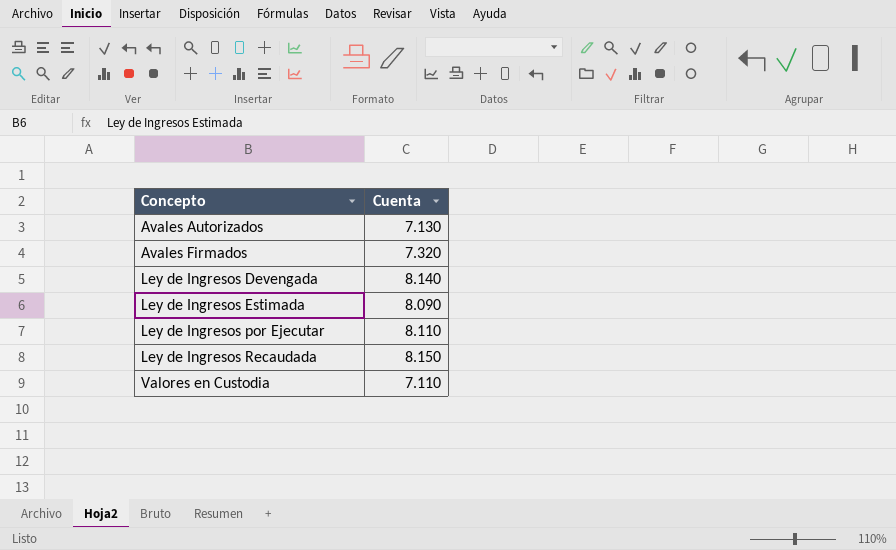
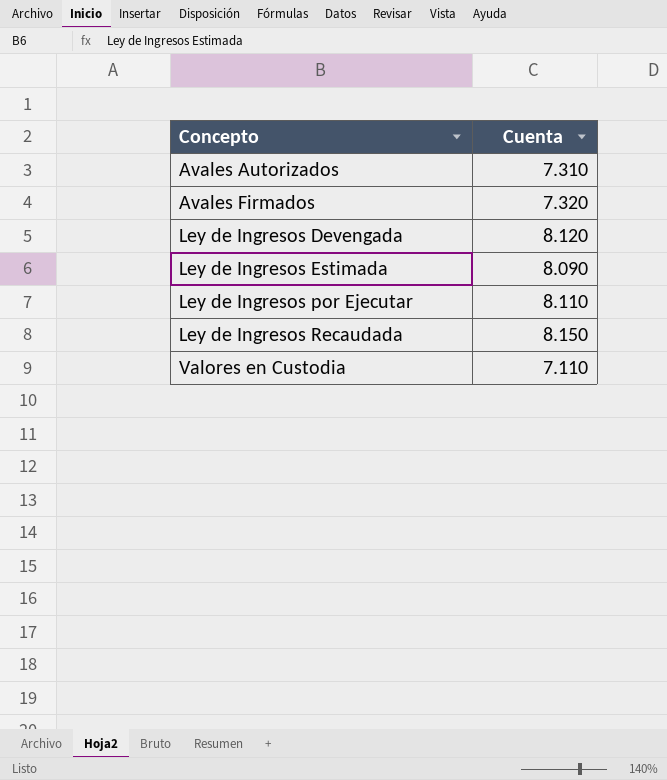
Avales Autorizados | Cuenta: 7.130 -> 7.310
Ley de Ingresos Devengada | Cuenta: 8.140 -> 8.120

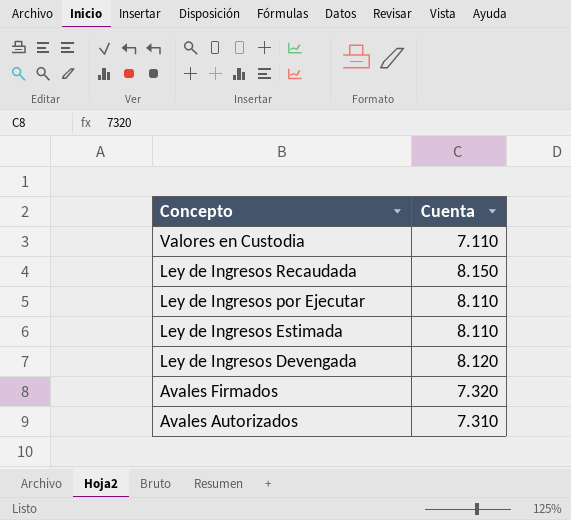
row order: Concepto ascending -> Concepto descending
Ley de Ingresos Estimada | Cuenta: 8.090 -> 8.110

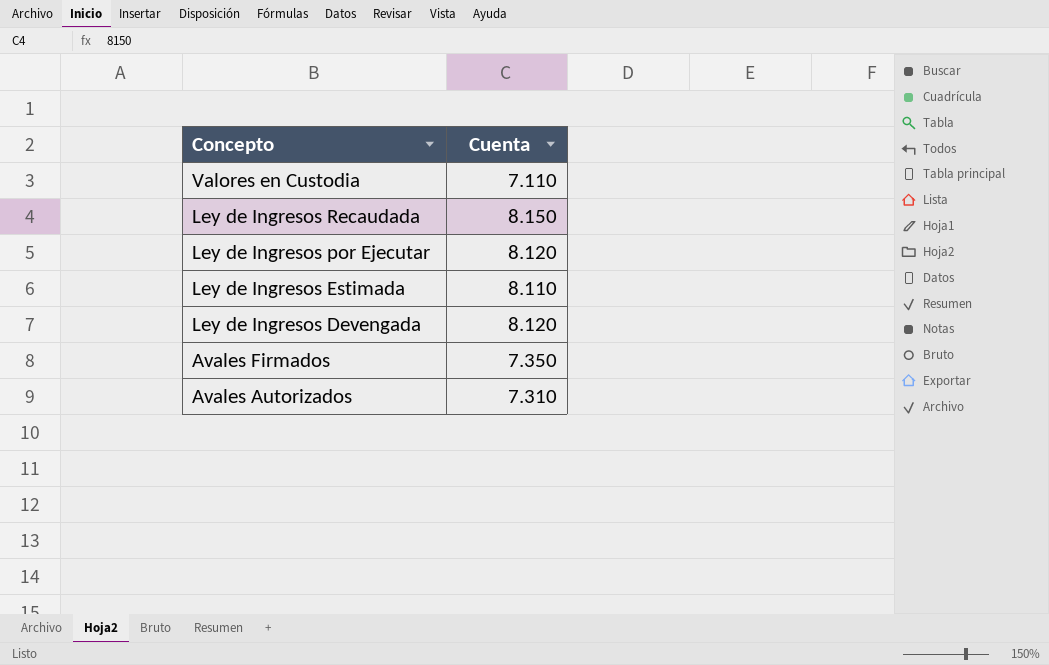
Ley de Ingresos por Ejecutar | Cuenta: 8.110 -> 8.120
Avales Firmados | Cuenta: 7.320 -> 7.350

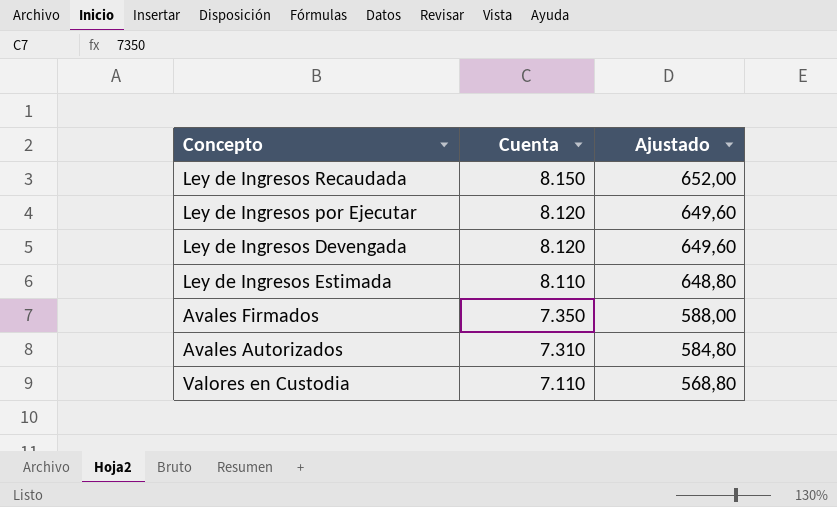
row order: Concepto descending -> Cuenta descending
column Ajustado | formula: none -> [Cuenta] * 0,08

